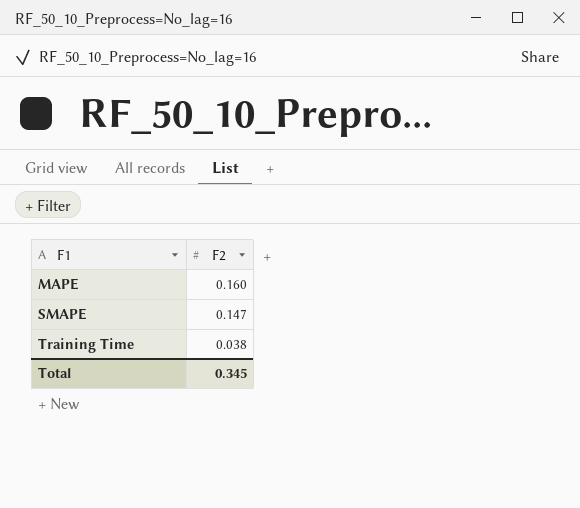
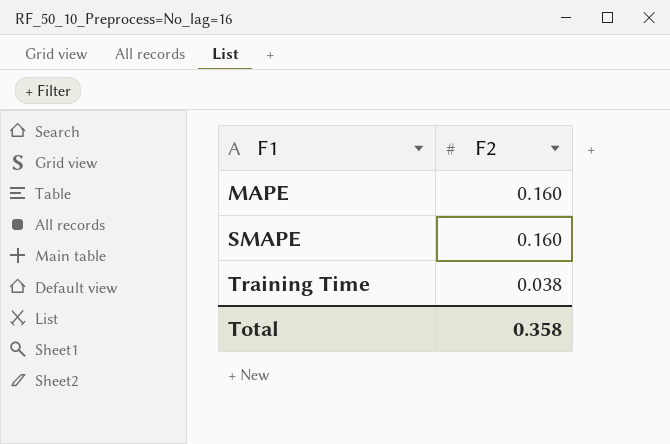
SMAPE | F2: 0.147 -> 0.160
Total | F2: 0.345 -> 0.358

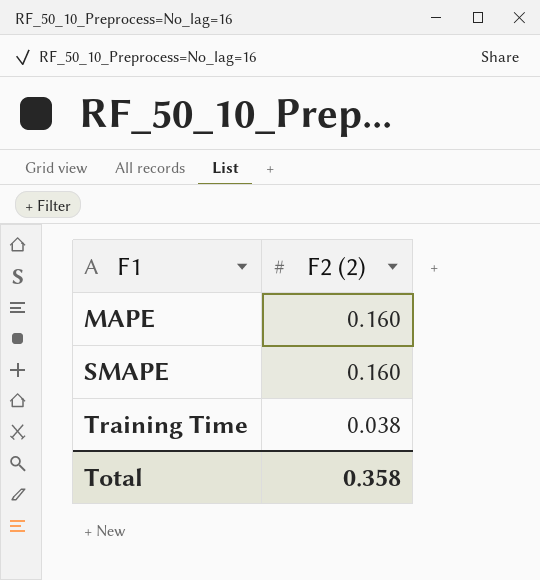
column name: F2 -> F2 (2)

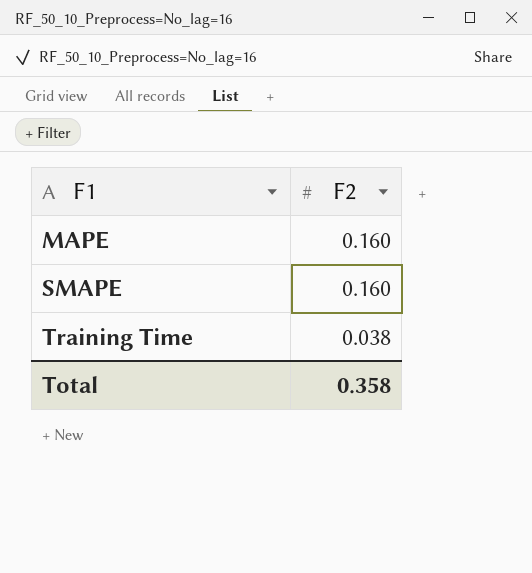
column name: F2 (2) -> F2

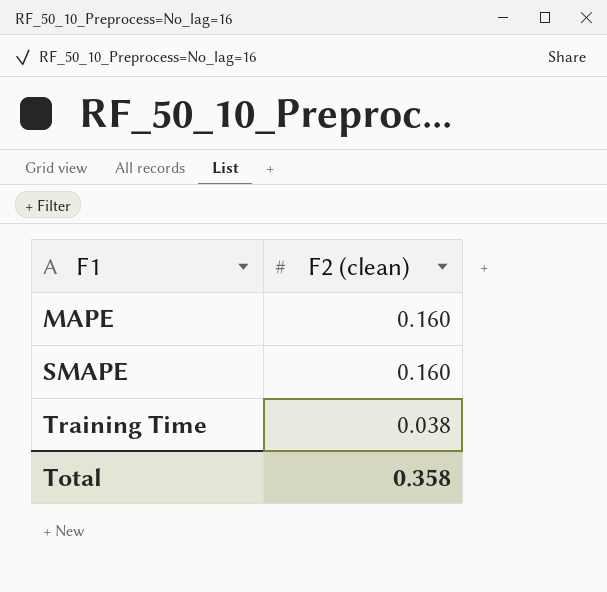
column name: F2 -> F2 (clean)

